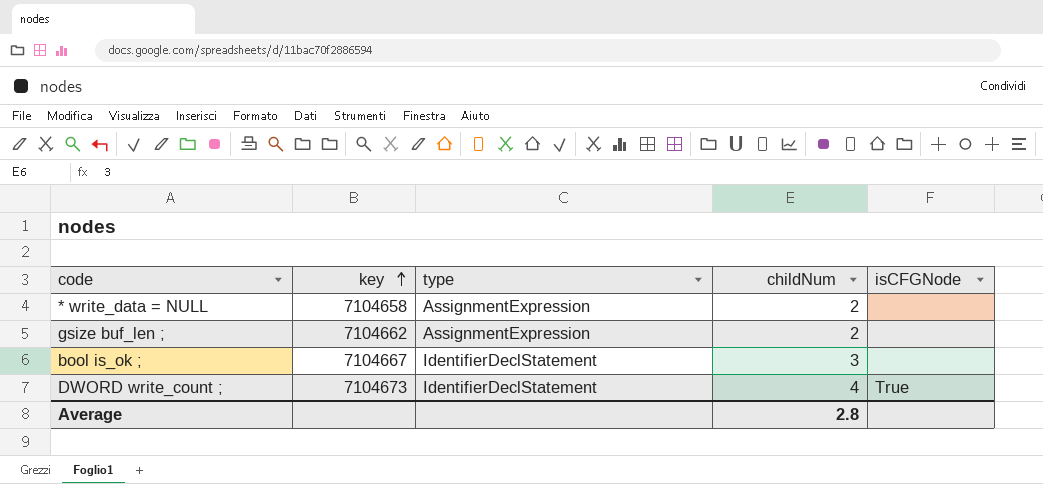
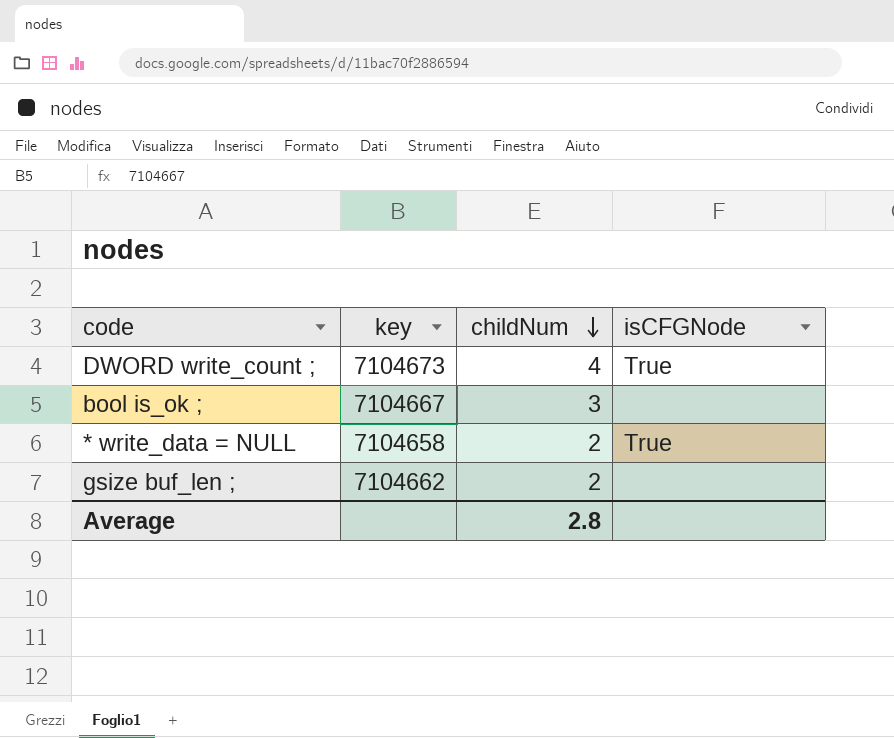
row order: key ascending -> childNum descending
column type | position: 3 -> none
* write_data = NULL | isCFGNode: none -> True

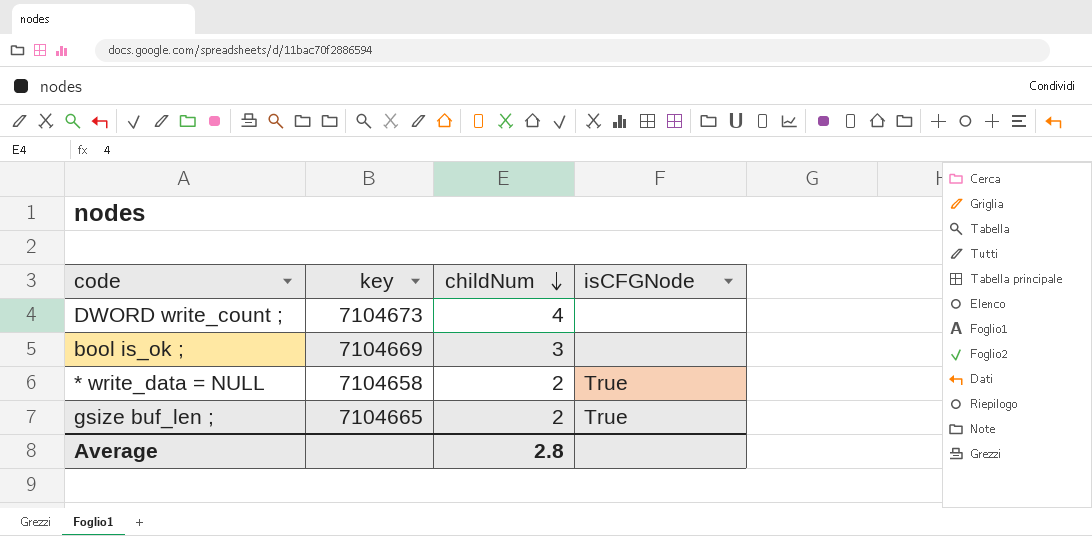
DWORD write_count ; | isCFGNode: True -> none
bool is_ok ; | key: 7104667 -> 7104669
gsize buf_len ; | key: 7104662 -> 7104665
gsize buf_len ; | isCFGNode: none -> True

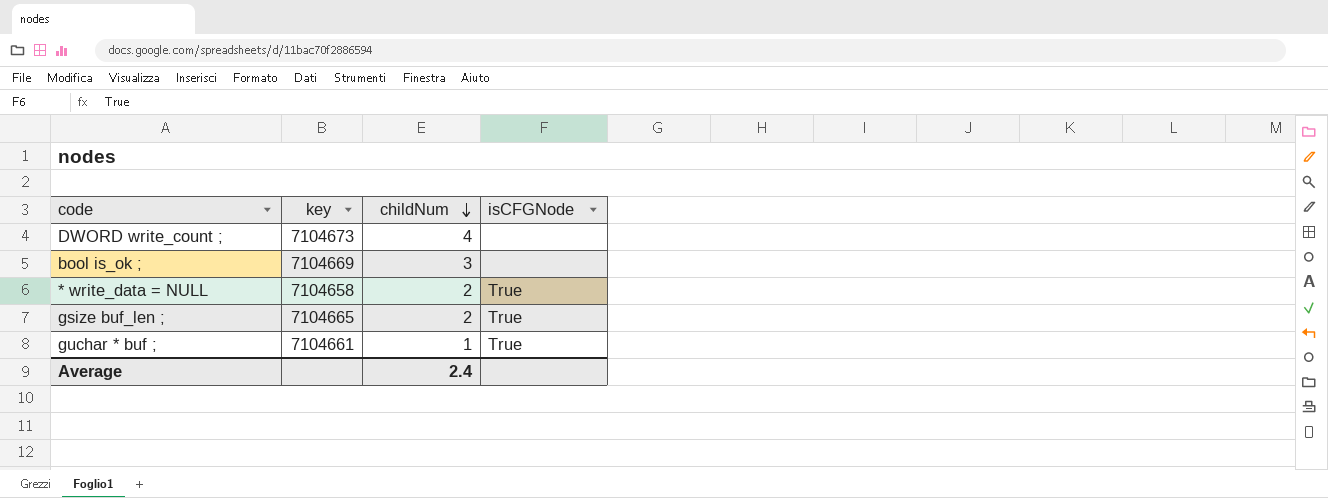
row guchar * buf ;: none -> 7104661 | 1 | True
Average | childNum: 2.8 -> 2.4

